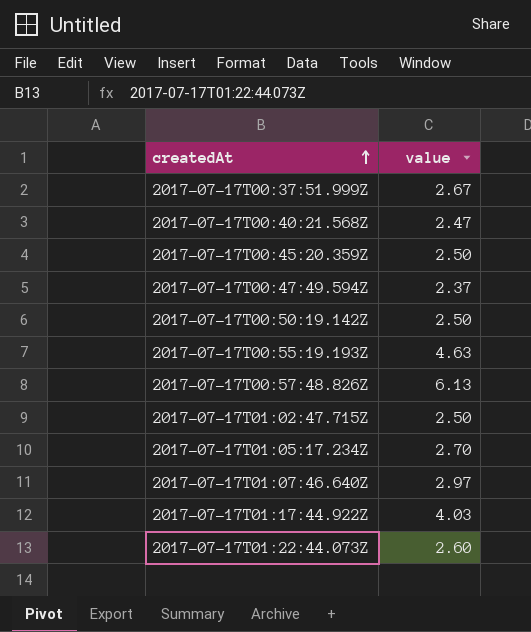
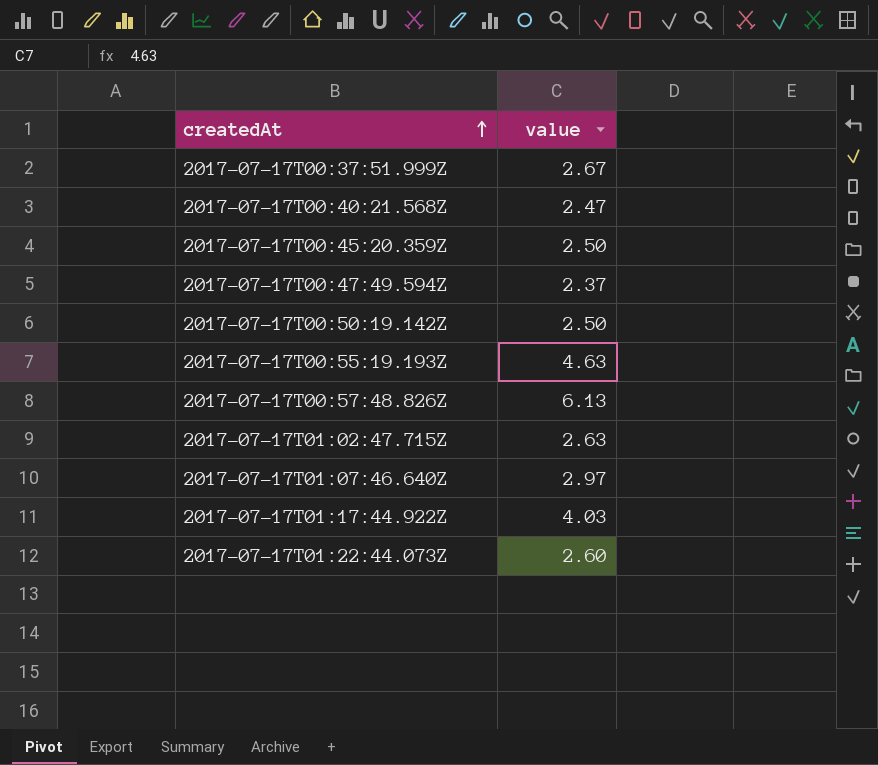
row 2017-07-17T01:05:17.234Z: 2.70 -> none
2017-07-17T01:02:47.715Z | value: 2.50 -> 2.63

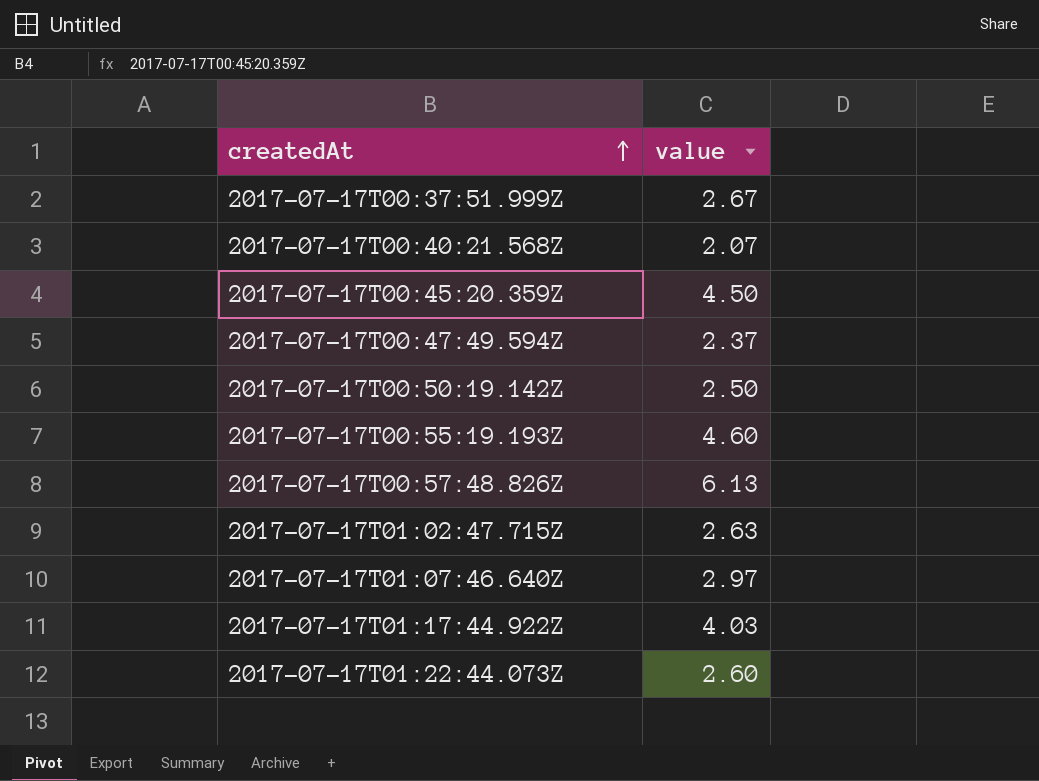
2017-07-17T00:40:21.568Z | value: 2.47 -> 2.07
2017-07-17T00:45:20.359Z | value: 2.50 -> 4.50
2017-07-17T00:55:19.193Z | value: 4.63 -> 4.60

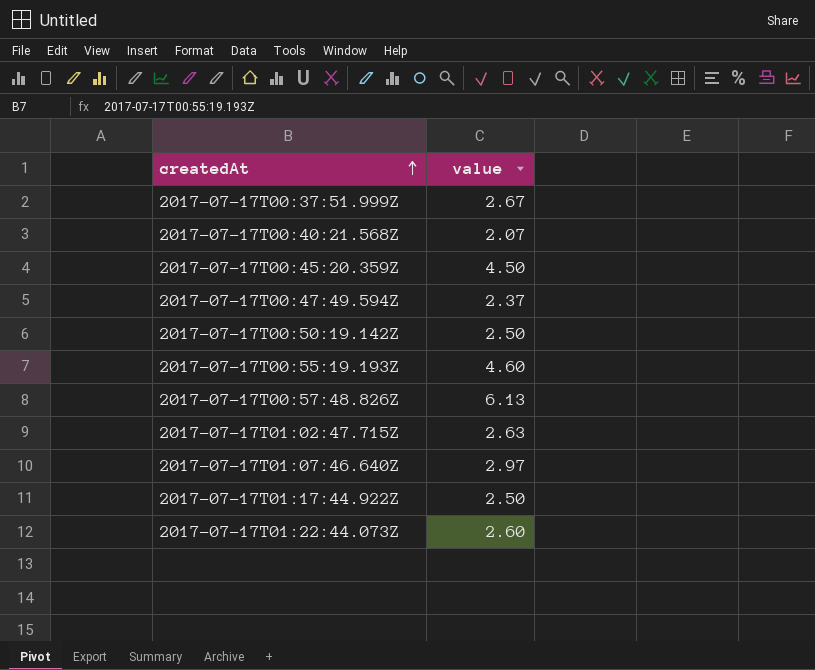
2017-07-17T01:17:44.922Z | value: 4.03 -> 2.50

